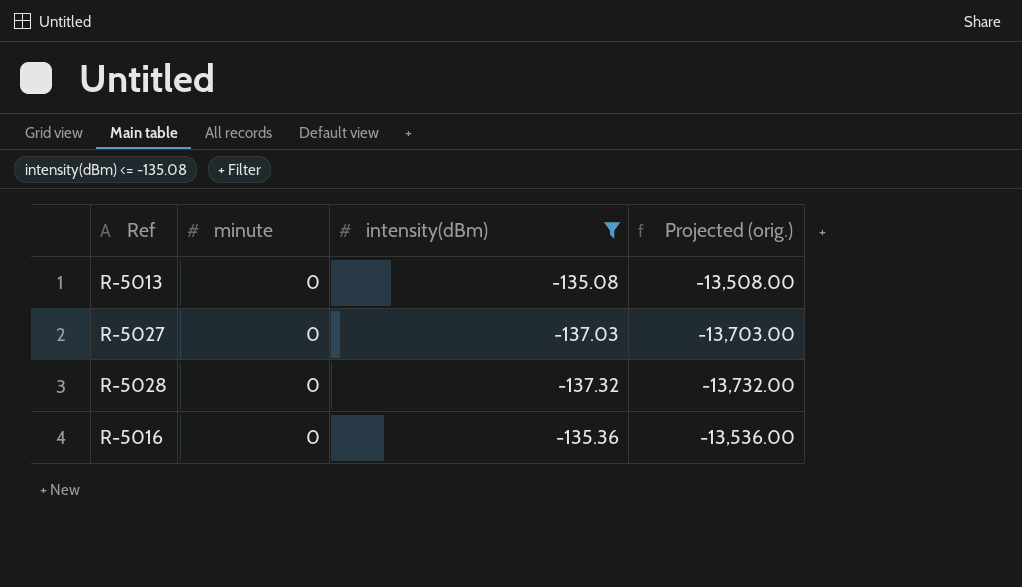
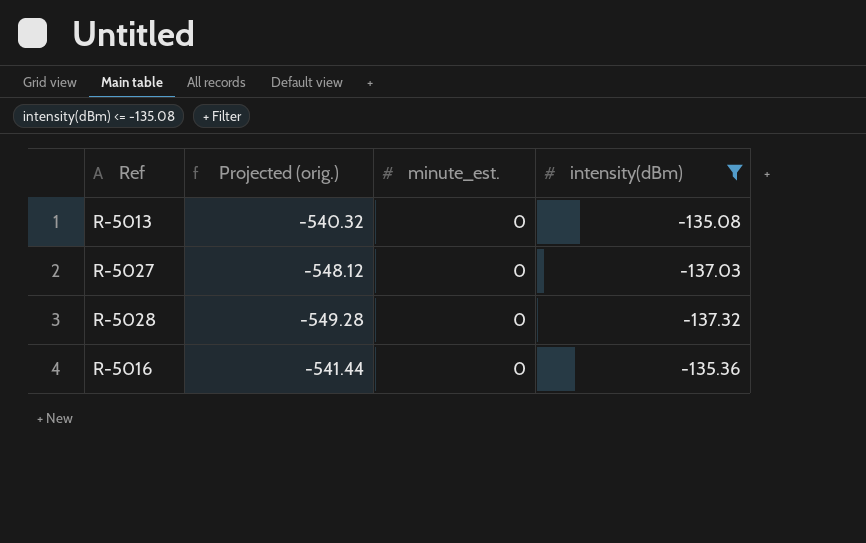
column Projected (orig.) | formula: [intensity(dBm)] * 100 -> [intensity(dBm)] * 4
column Projected (orig.) | position: 4 -> 2
column name: minute -> minute_est.

